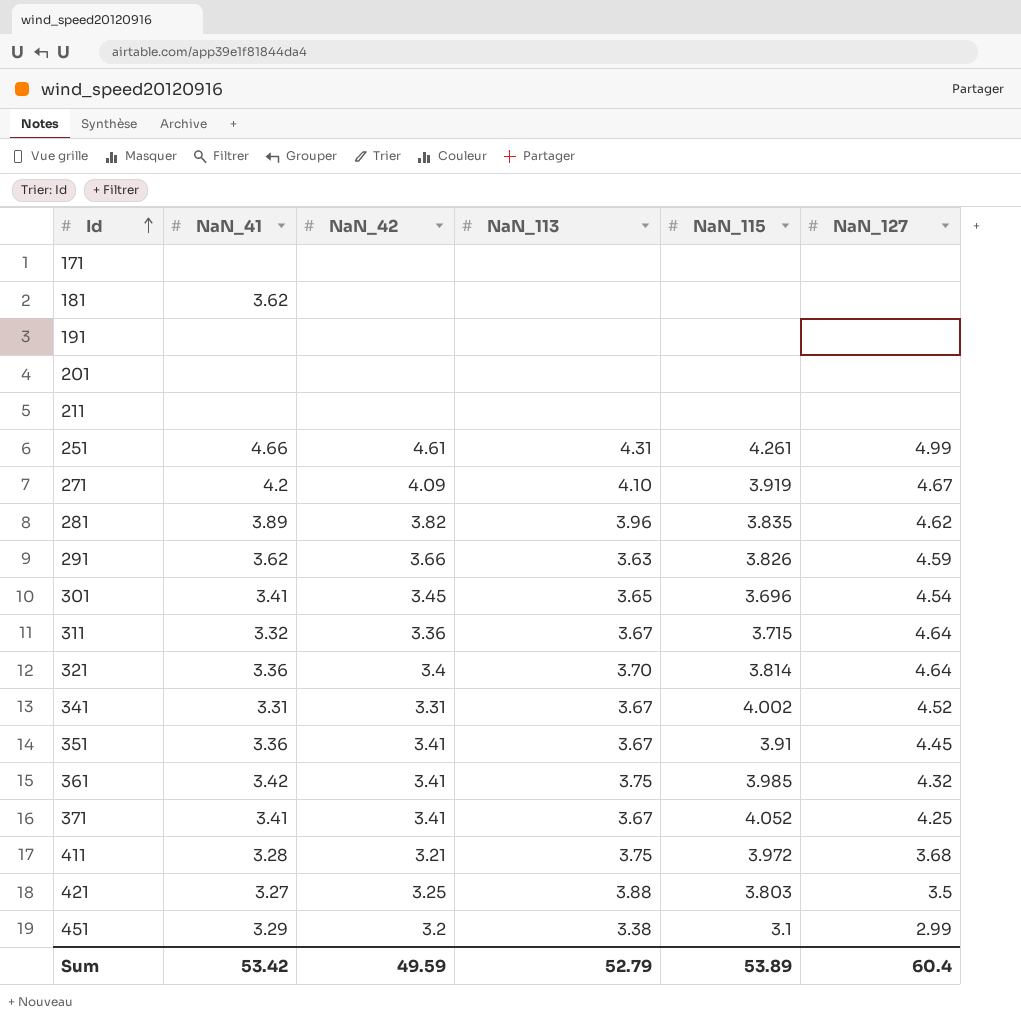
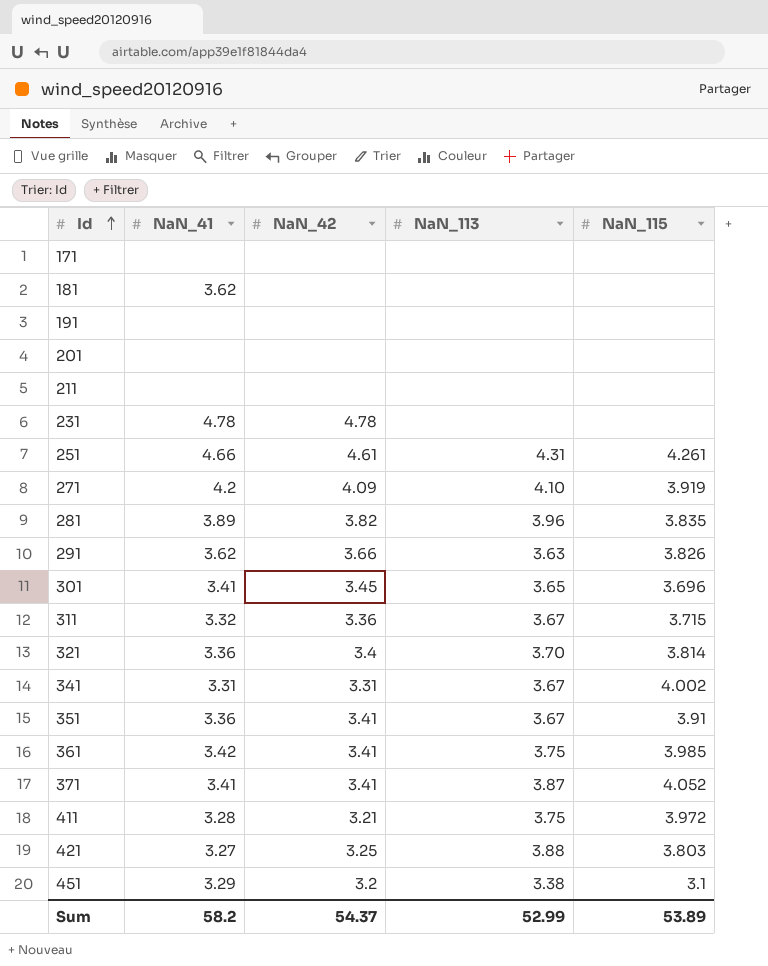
column NaN_127 | position: 6 -> none
row 231: none -> 4.78 | 4.78 | none | none
371 | NaN_113: 3.67 -> 3.87
Sum | NaN_41: 53.42 -> 58.2
Sum | NaN_42: 49.59 -> 54.37
Sum | NaN_113: 52.79 -> 52.99

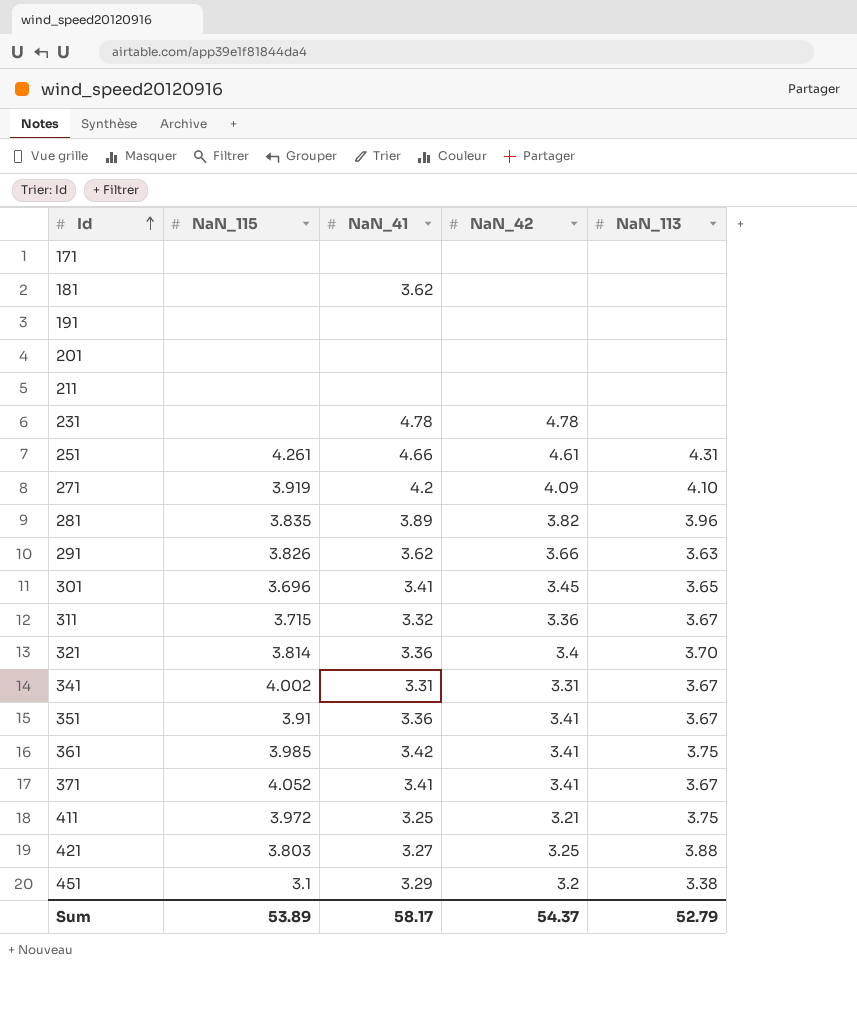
column NaN_115 | position: 5 -> 2
371 | NaN_113: 3.87 -> 3.67
411 | NaN_41: 3.28 -> 3.25
Sum | NaN_41: 58.2 -> 58.17
Sum | NaN_113: 52.99 -> 52.79

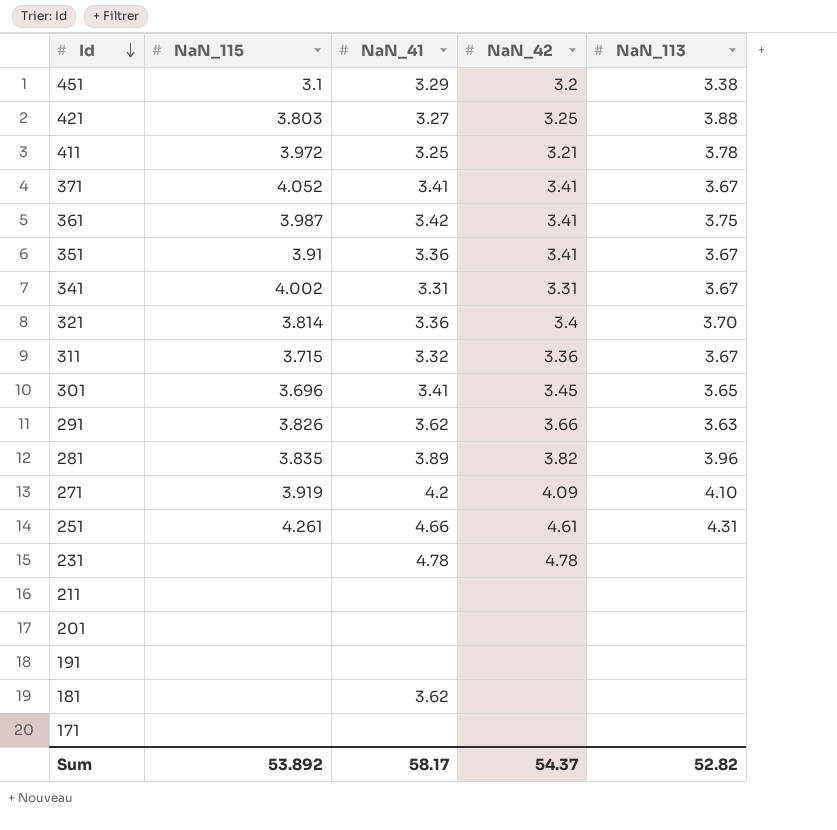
row order: Id ascending -> Id descending
411 | NaN_113: 3.75 -> 3.78
361 | NaN_115: 3.985 -> 3.987
Sum | NaN_115: 53.89 -> 53.892
Sum | NaN_113: 52.79 -> 52.82

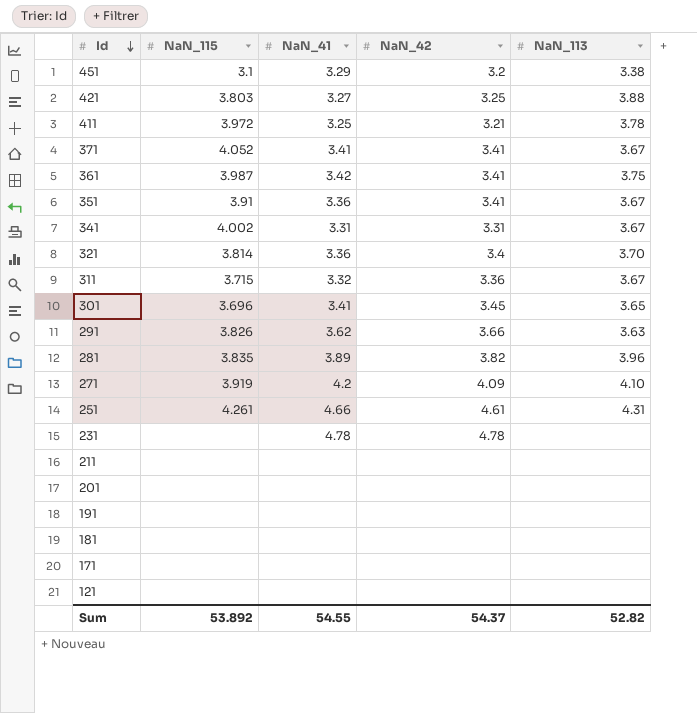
181 | NaN_41: 3.62 -> none
row 121: none -> none | none | none | none
Sum | NaN_41: 58.17 -> 54.55

